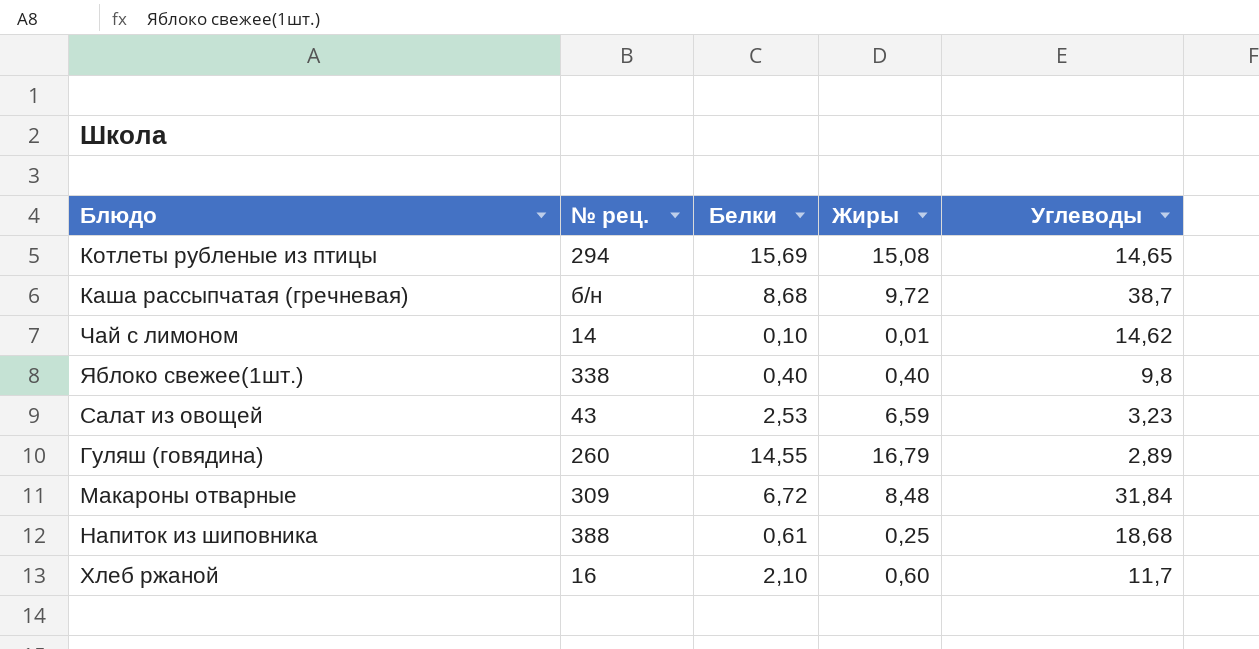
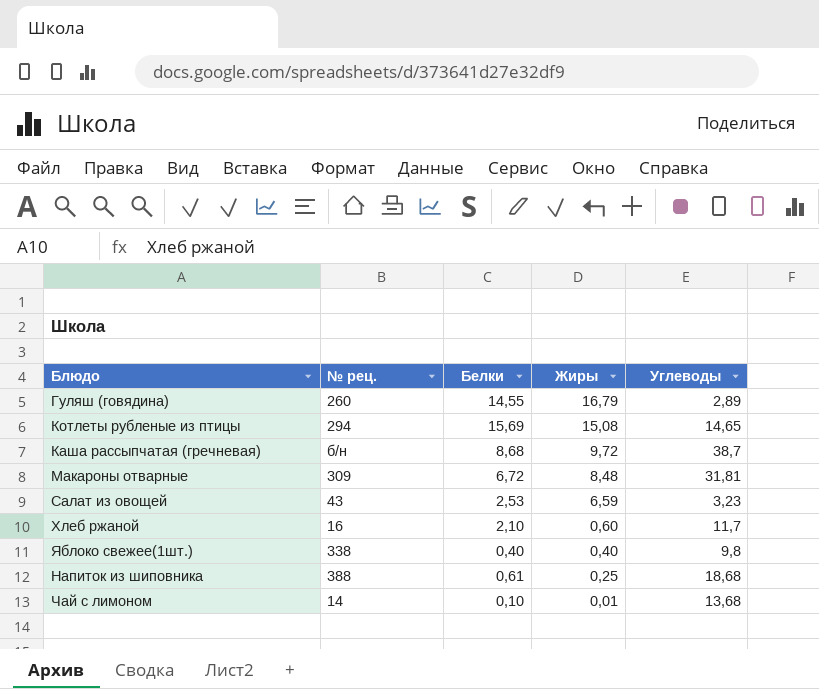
row order: none -> Жиры descending
Макароны отварные | Углеводы: 31,84 -> 31,81
Чай с лимоном | Углеводы: 14,62 -> 13,68

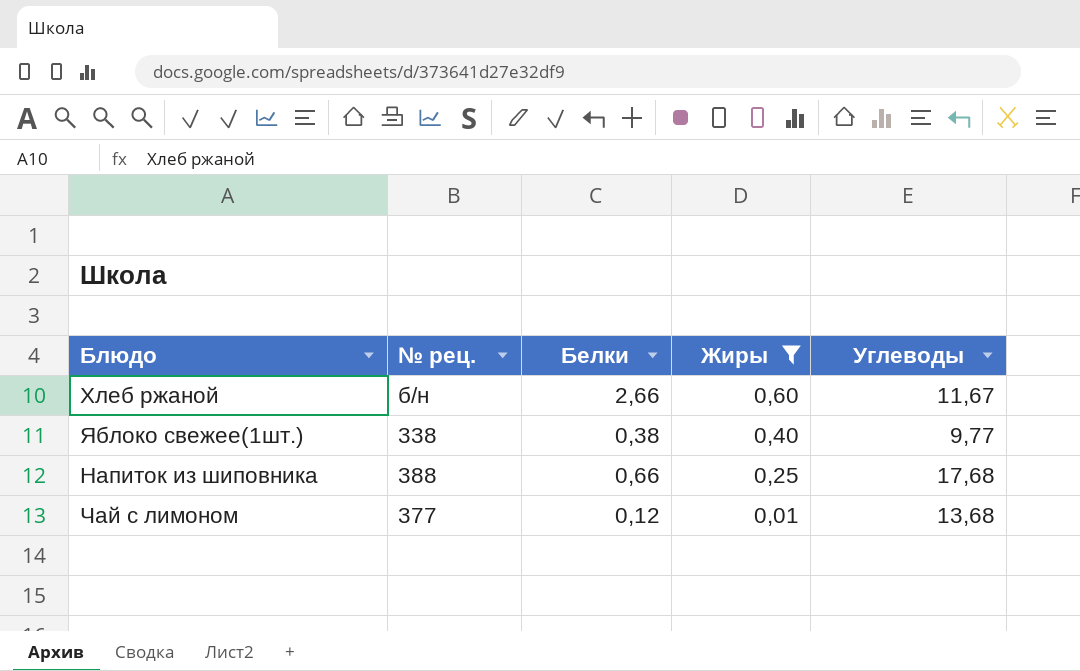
filter: none -> Жиры <= 0,60
Хлеб ржаной | № рец.: 16 -> б/н
Хлеб ржаной | Белки: 2,10 -> 2,66
Хлеб ржаной | Углеводы: 11,7 -> 11,67
Яблоко свежее(1шт.) | Белки: 0,40 -> 0,38
Яблоко свежее(1шт.) | Углеводы: 9,8 -> 9,77
Напиток из шиповника | Белки: 0,61 -> 0,66
Напиток из шиповника | Углеводы: 18,68 -> 17,68
Чай с лимоном | № рец.: 14 -> 377
Чай с лимоном | Белки: 0,10 -> 0,12

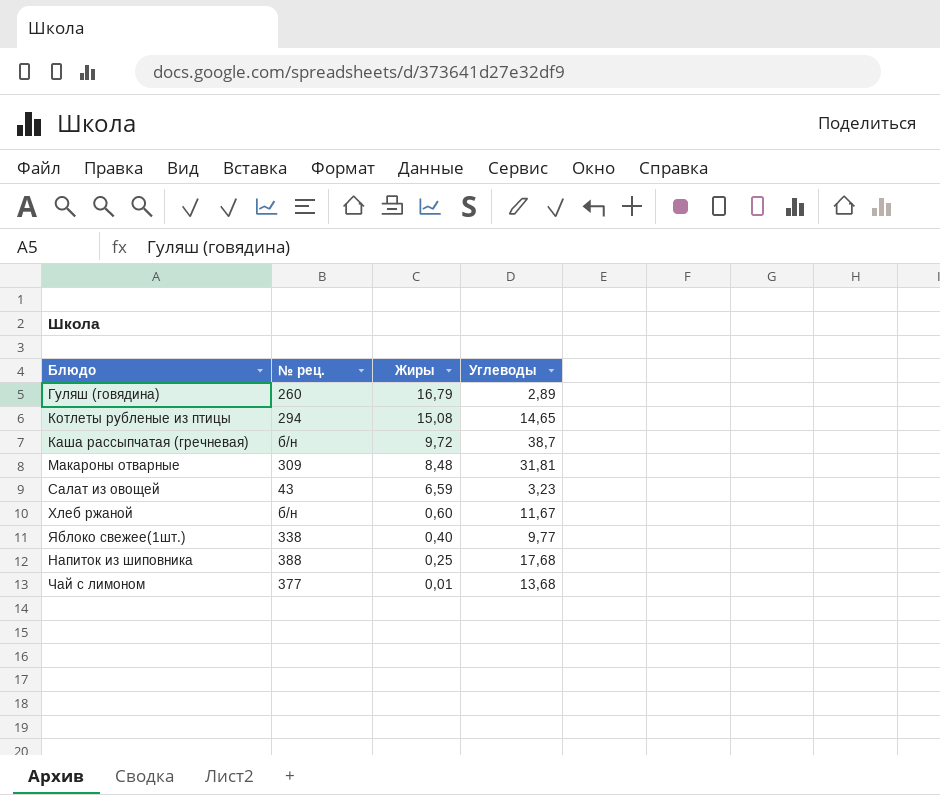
filter: Жиры <= 0,60 -> none
column Белки | position: 3 -> none

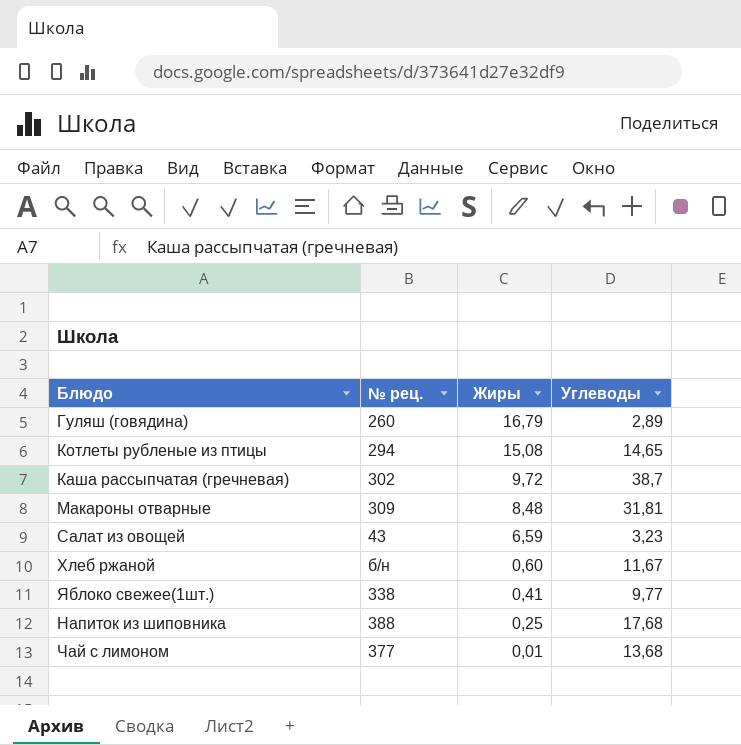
Каша рассыпчатая (гречневая) | № рец.: б/н -> 302
Яблоко свежее(1шт.) | Жиры: 0,40 -> 0,41

